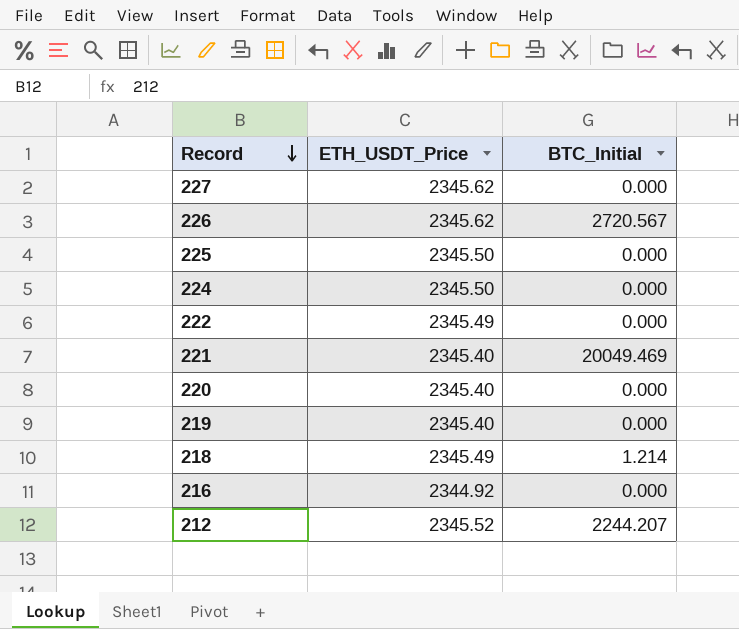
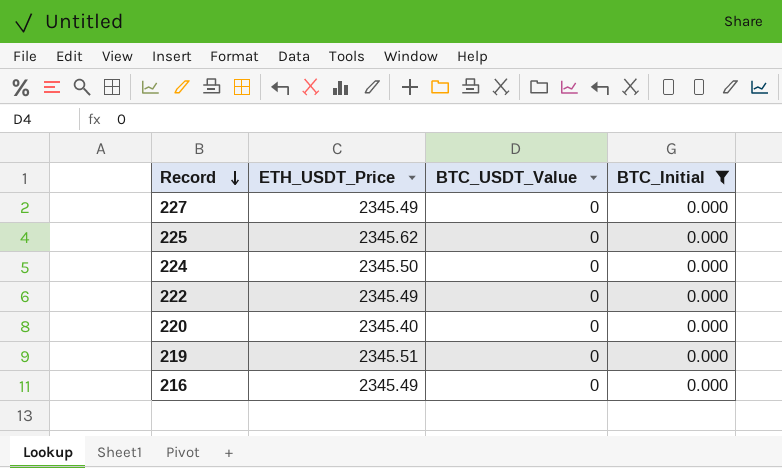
filter: none -> BTC_Initial = 0.000
column BTC_USDT_Value | position: none -> 3
227 | ETH_USDT_Price: 2345.62 -> 2345.49
225 | ETH_USDT_Price: 2345.50 -> 2345.62
219 | ETH_USDT_Price: 2345.40 -> 2345.51
216 | ETH_USDT_Price: 2344.92 -> 2345.49

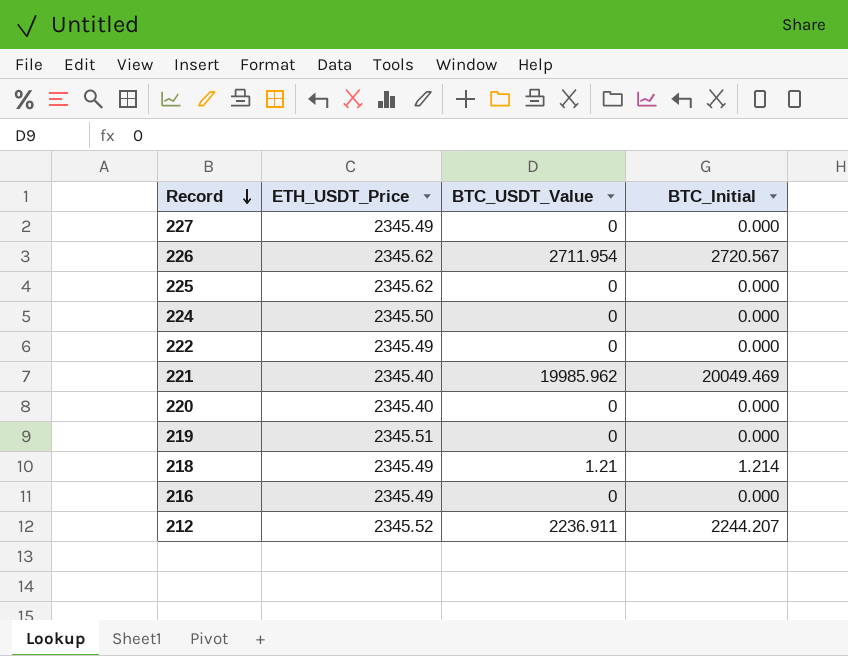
filter: BTC_Initial = 0.000 -> none

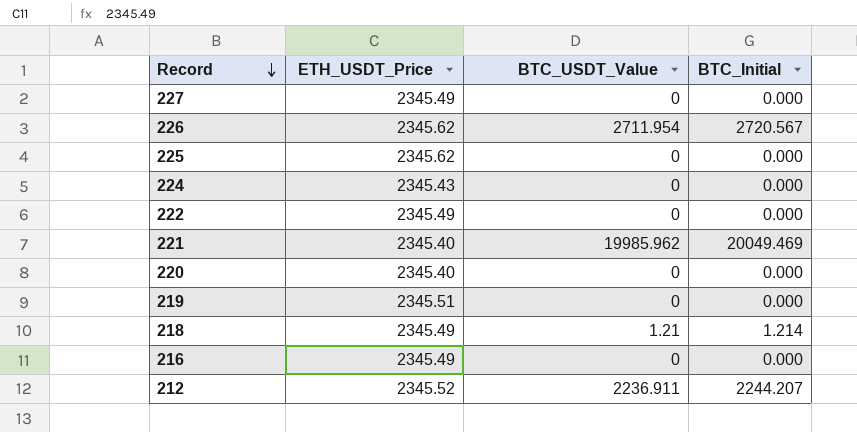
224 | ETH_USDT_Price: 2345.50 -> 2345.43

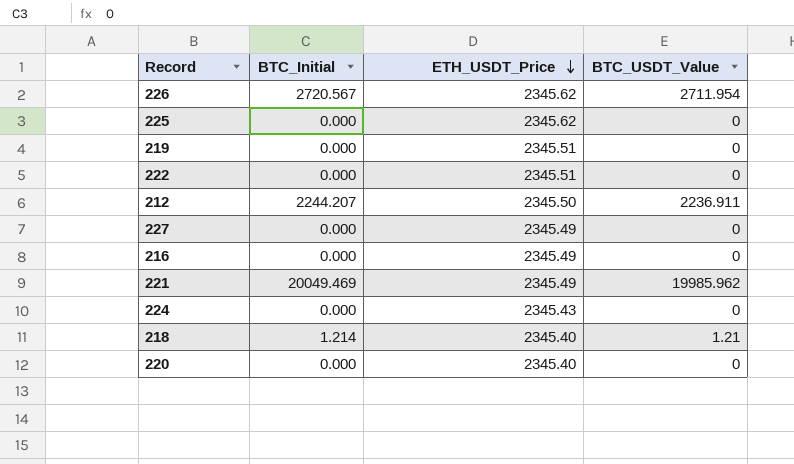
row order: Record descending -> ETH_USDT_Price descending
column BTC_Initial | position: 4 -> 2
222 | ETH_USDT_Price: 2345.49 -> 2345.51
212 | ETH_USDT_Price: 2345.52 -> 2345.50
221 | ETH_USDT_Price: 2345.40 -> 2345.49
218 | ETH_USDT_Price: 2345.49 -> 2345.40

